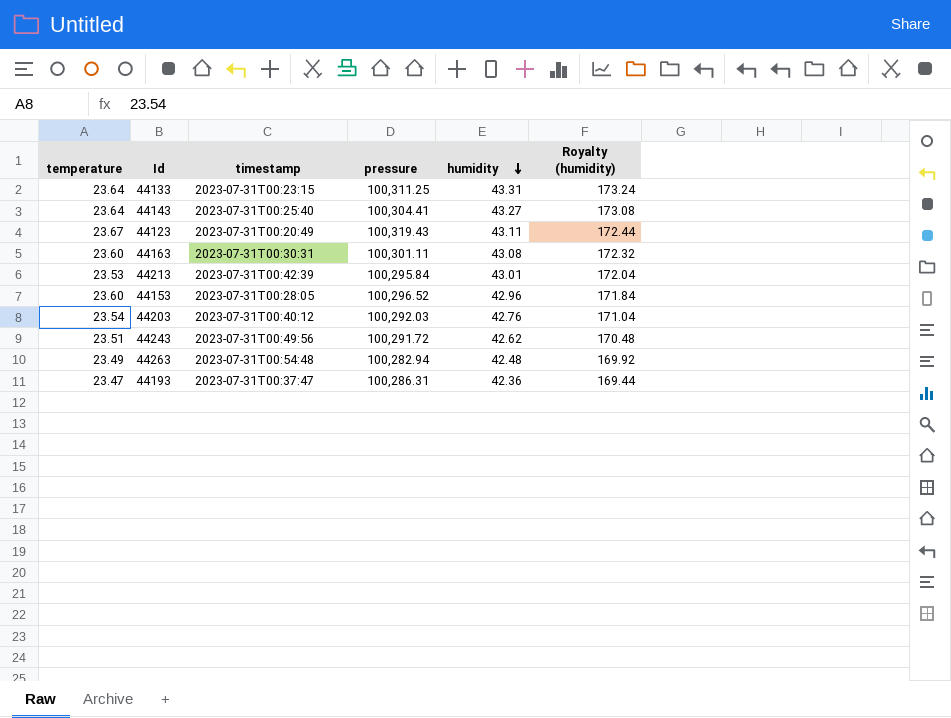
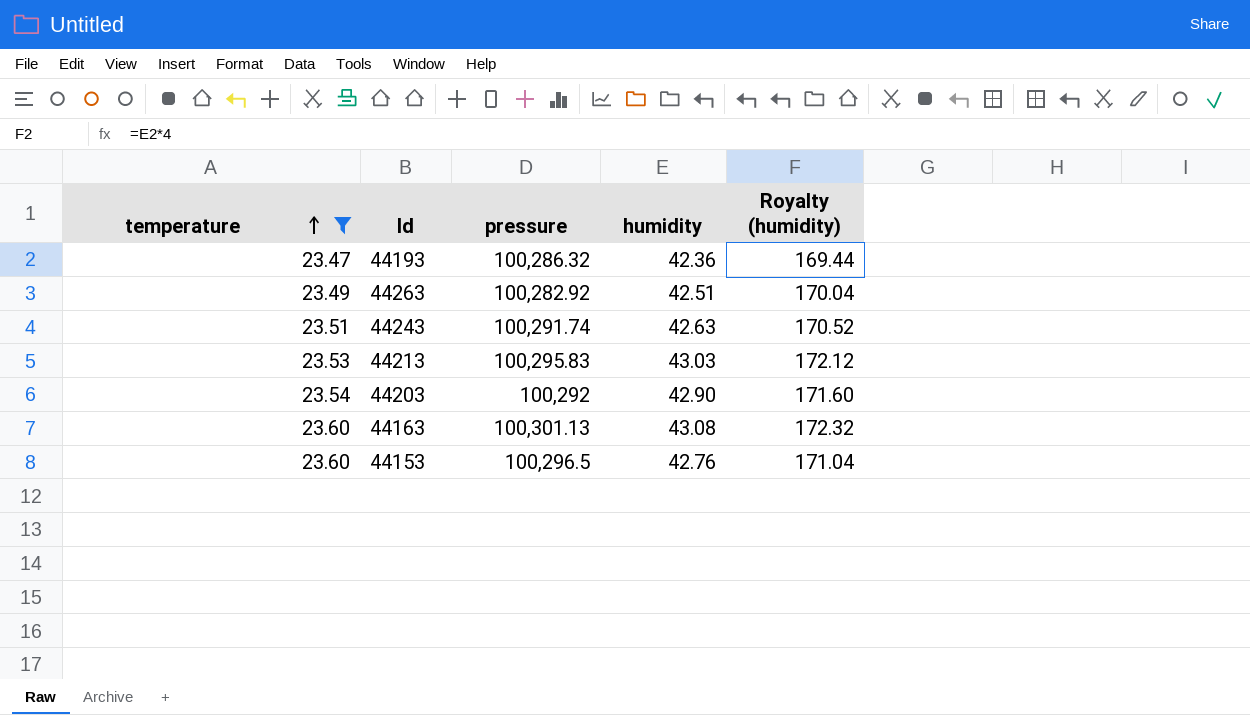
filter: none -> temperature <= 23.60
row order: humidity descending -> temperature ascending
column timestamp | position: 3 -> none
44193 | pressure: 100,286.31 -> 100,286.32
44263 | pressure: 100,282.94 -> 100,282.92
44263 | humidity: 42.48 -> 42.51
44263 | Royalty (humidity): 169.92 -> 170.04
44243 | pressure: 100,291.72 -> 100,291.74
44243 | humidity: 42.62 -> 42.63
44243 | Royalty (humidity): 170.48 -> 170.52
44213 | pressure: 100,295.84 -> 100,295.83
44213 | humidity: 43.01 -> 43.03
44213 | Royalty (humidity): 172.04 -> 172.12
44203 | pressure: 100,292.03 -> 100,292
44203 | humidity: 42.76 -> 42.90
44203 | Royalty (humidity): 171.04 -> 171.60
44163 | pressure: 100,301.11 -> 100,301.13
44153 | pressure: 100,296.52 -> 100,296.5
44153 | humidity: 42.96 -> 42.76
44153 | Royalty (humidity): 171.84 -> 171.04

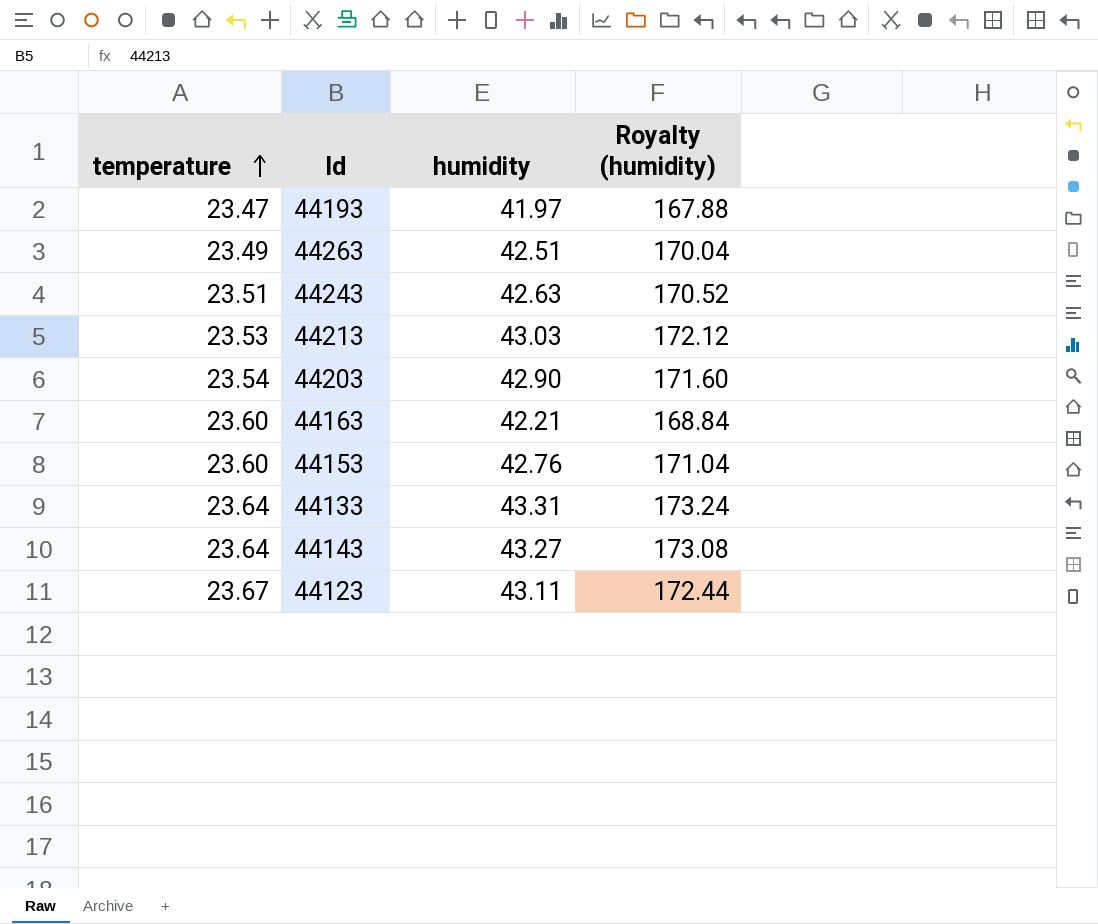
filter: temperature <= 23.60 -> none
column pressure | position: 3 -> none
44193 | humidity: 42.36 -> 41.97
44193 | Royalty (humidity): 169.44 -> 167.88
44163 | humidity: 43.08 -> 42.21
44163 | Royalty (humidity): 172.32 -> 168.84

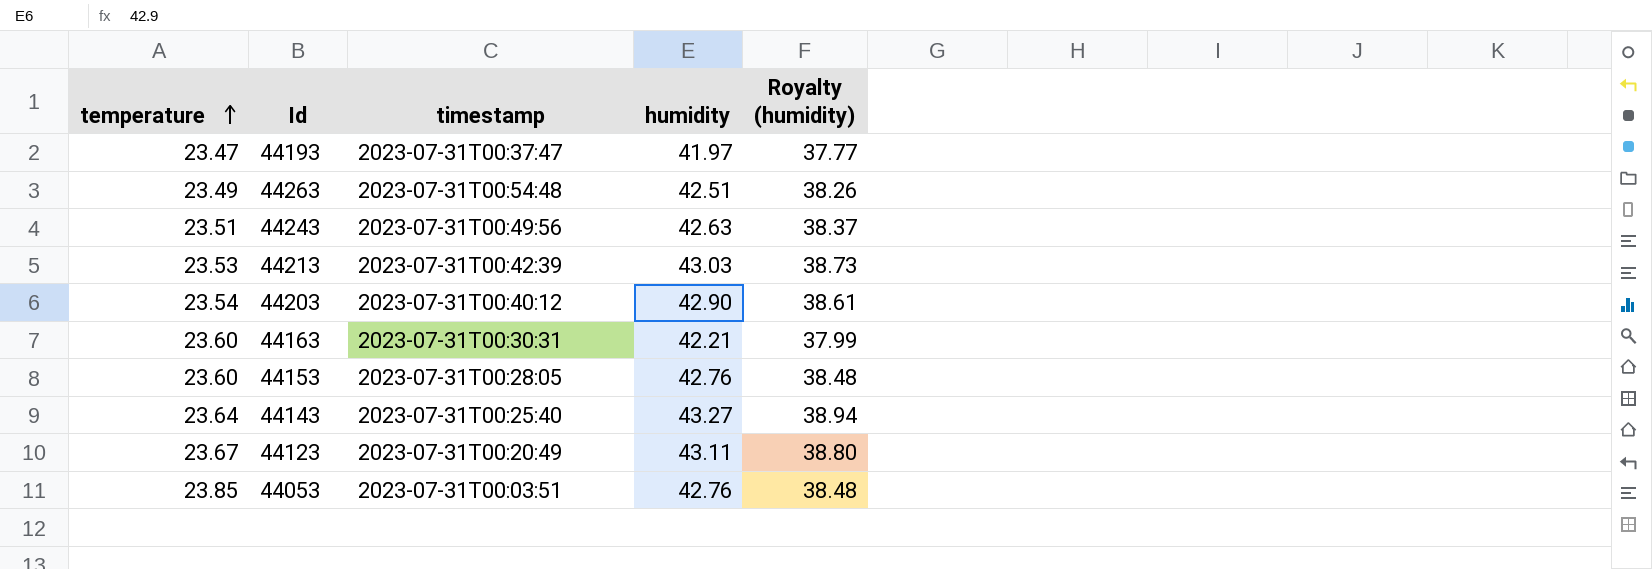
column timestamp | position: none -> 3
column Royalty (humidity) | formula: [humidity] * 4 -> [humidity] * 0.9
row 44133: 23.64 | 43.31 | 173.24 -> none
row 44053: none -> 23.85 | 2023-07-31T00:03:51 | 42.76 | 38.48

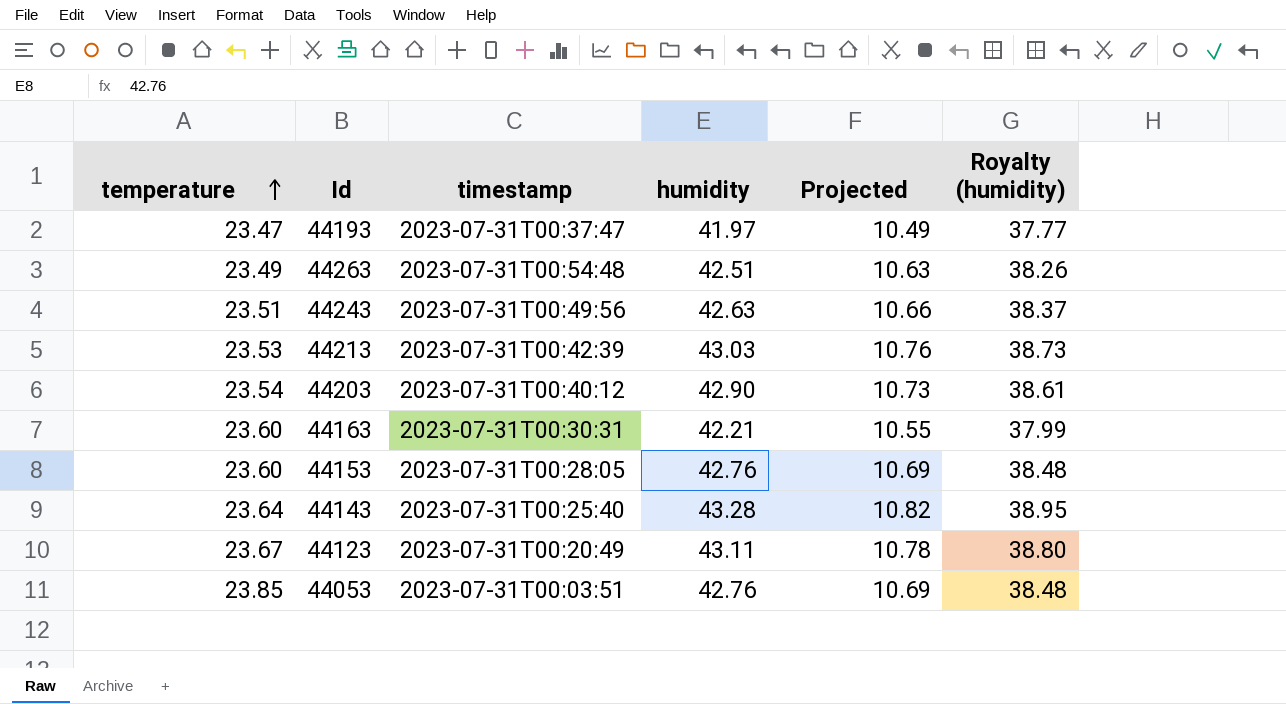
column Projected | formula: none -> [humidity] * 0.25
44143 | humidity: 43.27 -> 43.28
44143 | Royalty (humidity): 38.94 -> 38.95

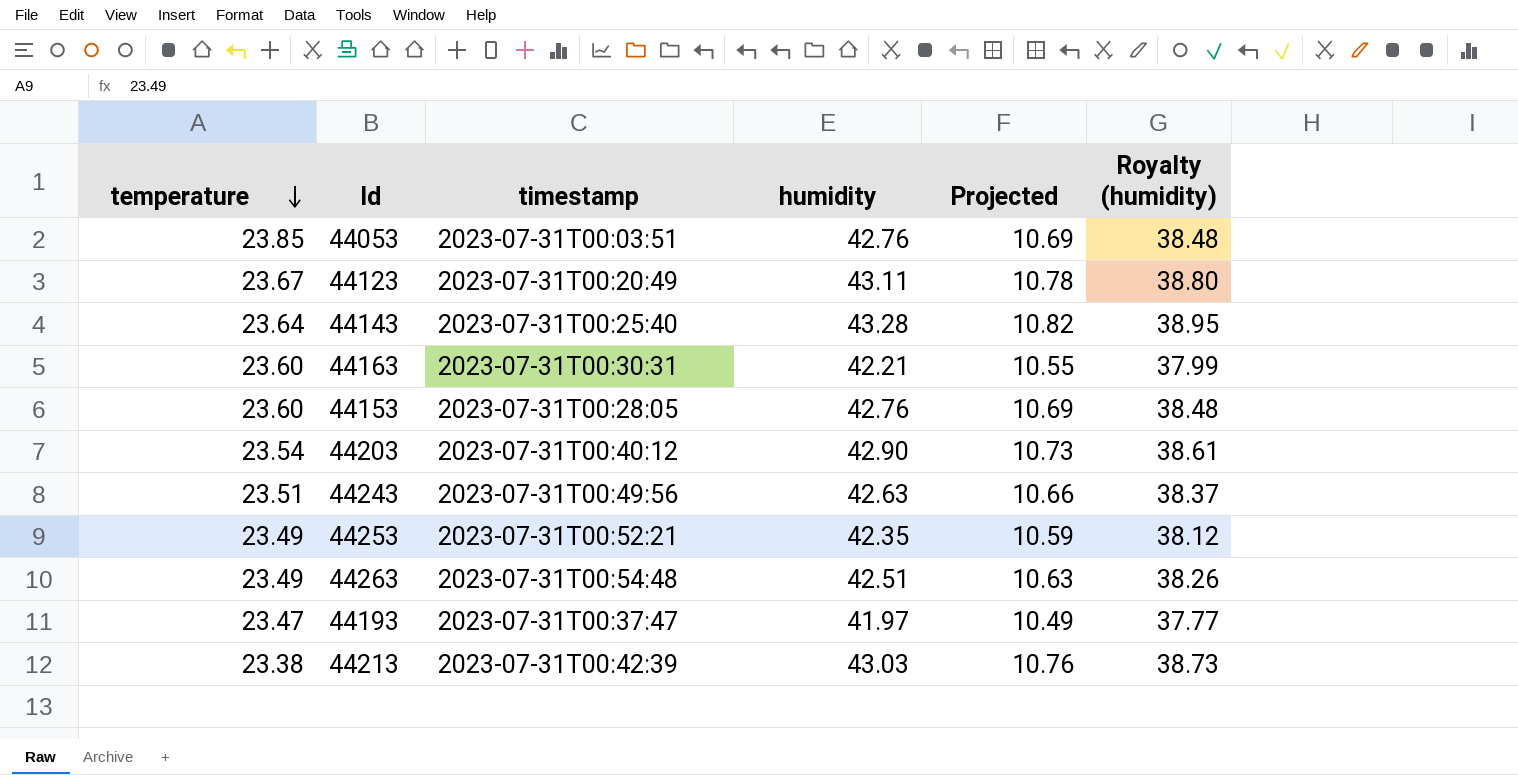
row order: temperature ascending -> temperature descending
row 44253: none -> 23.49 | 2023-07-31T00:52:21 | 42.35 | 10.59 | 38.12
44213 | temperature: 23.53 -> 23.38

